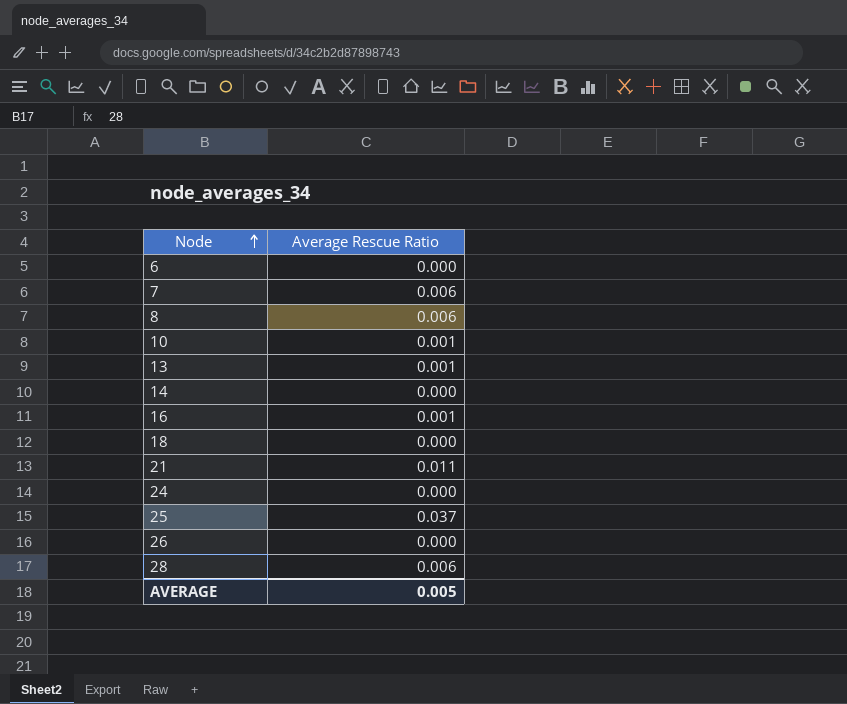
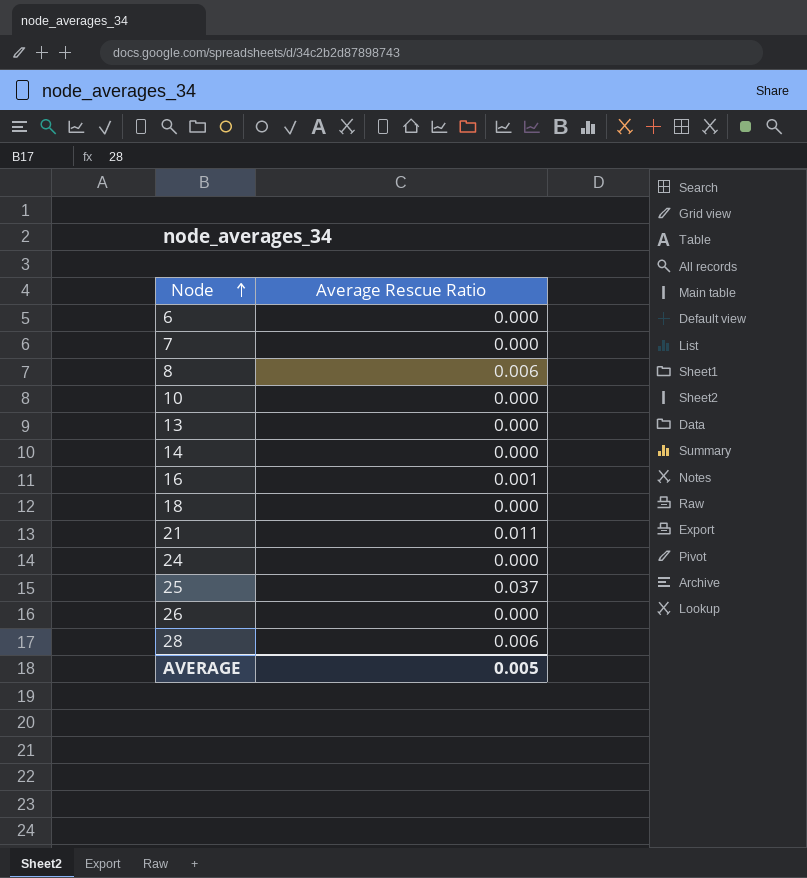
7 | Average Rescue Ratio: 0.006 -> 0.000
10 | Average Rescue Ratio: 0.001 -> 0.000
13 | Average Rescue Ratio: 0.001 -> 0.000

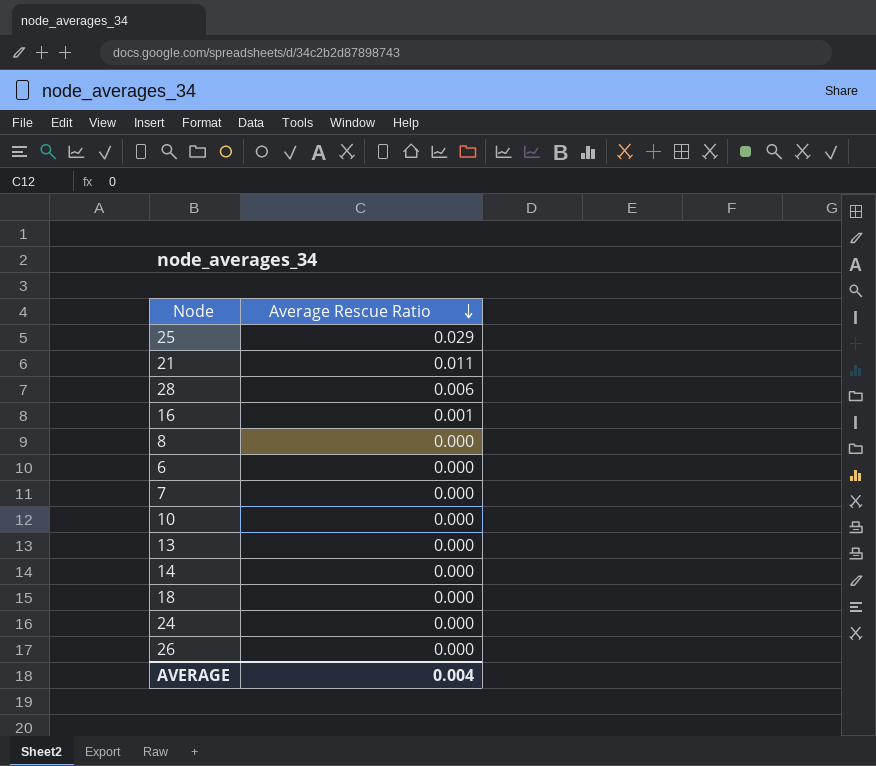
row order: Node ascending -> Average Rescue Ratio descending
25 | Average Rescue Ratio: 0.037 -> 0.029
8 | Average Rescue Ratio: 0.006 -> 0.000
AVERAGE | Average Rescue Ratio: 0.005 -> 0.004

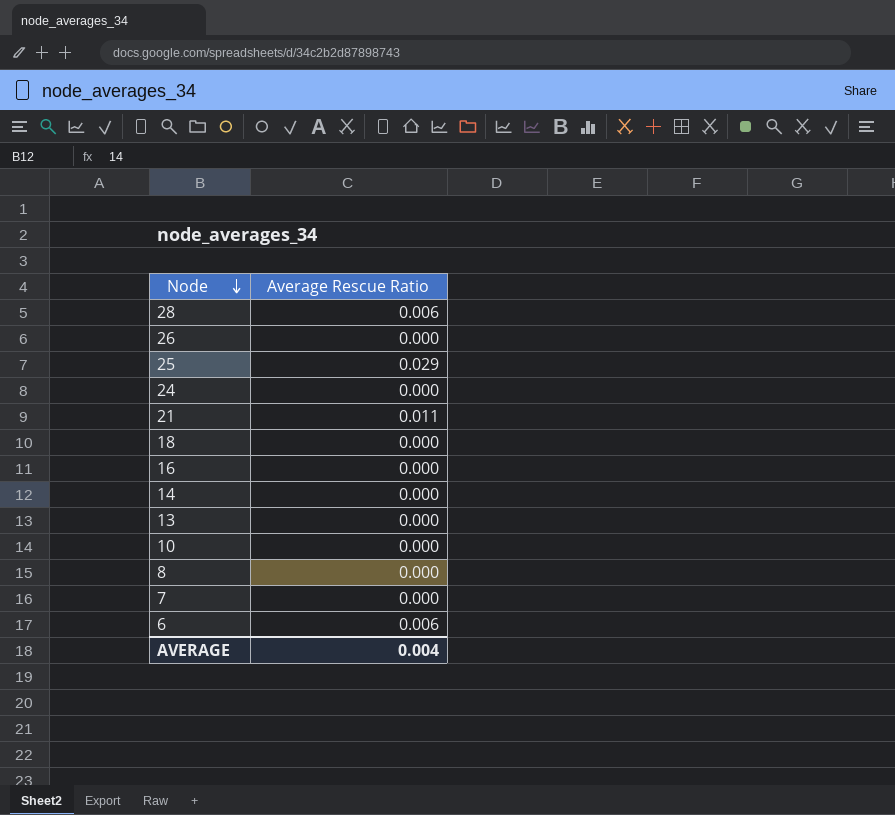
row order: Average Rescue Ratio descending -> Node descending
16 | Average Rescue Ratio: 0.001 -> 0.000
6 | Average Rescue Ratio: 0.000 -> 0.006

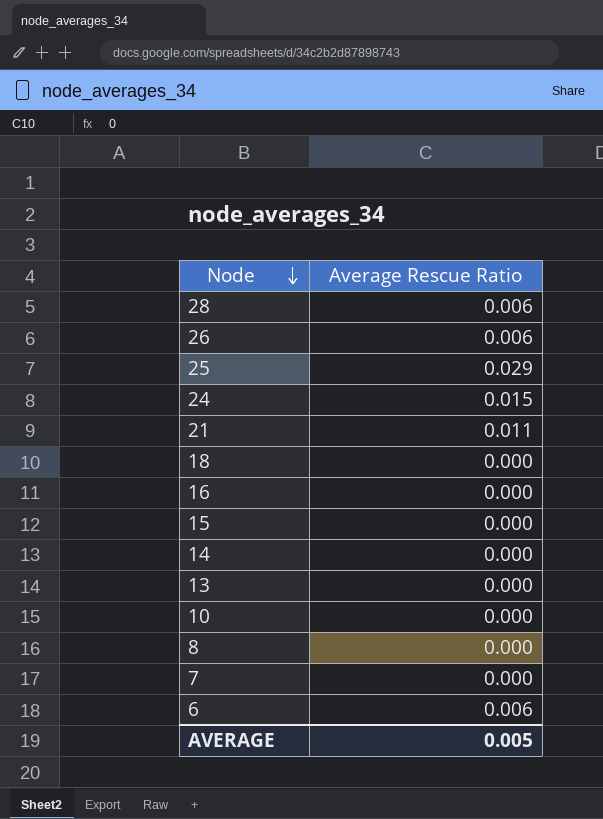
26 | Average Rescue Ratio: 0.000 -> 0.006
24 | Average Rescue Ratio: 0.000 -> 0.015
row 15: none -> 0.000
AVERAGE | Average Rescue Ratio: 0.004 -> 0.005

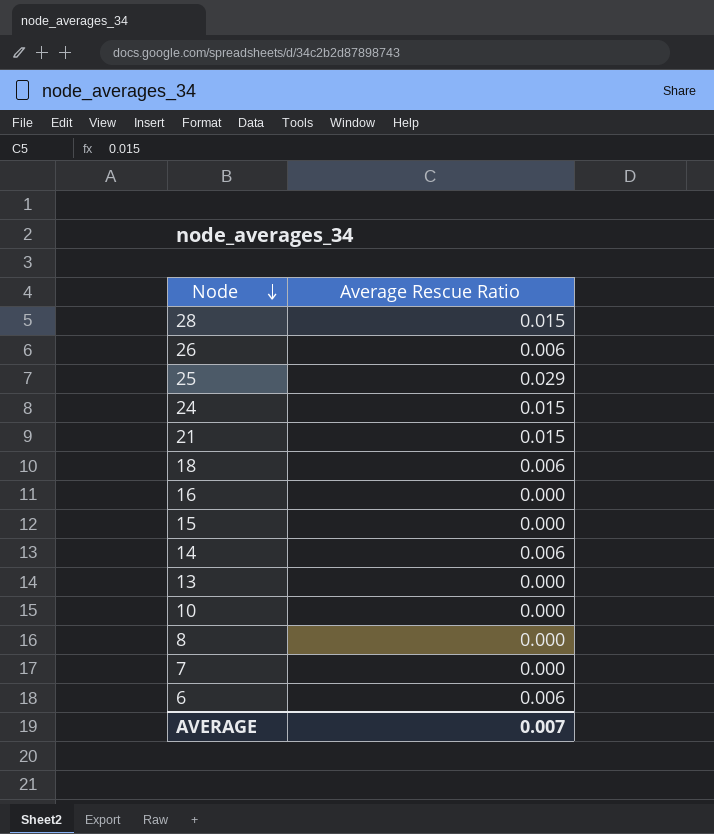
28 | Average Rescue Ratio: 0.006 -> 0.015
21 | Average Rescue Ratio: 0.011 -> 0.015
18 | Average Rescue Ratio: 0.000 -> 0.006
14 | Average Rescue Ratio: 0.000 -> 0.006
AVERAGE | Average Rescue Ratio: 0.005 -> 0.007

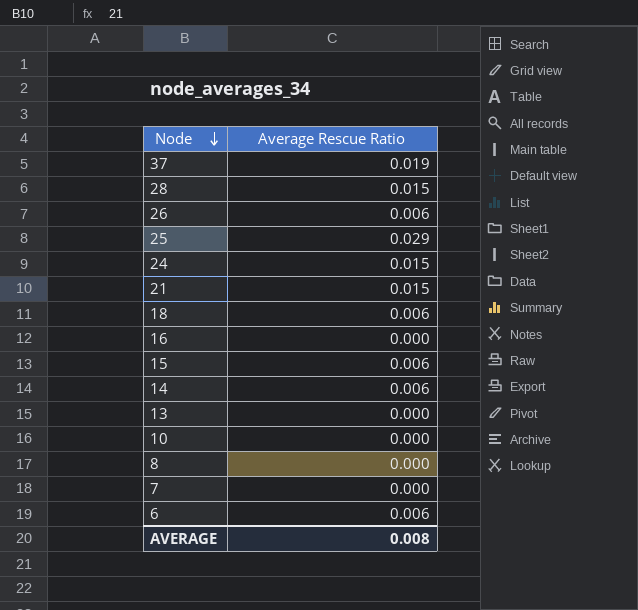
row 37: none -> 0.019
15 | Average Rescue Ratio: 0.000 -> 0.006
AVERAGE | Average Rescue Ratio: 0.007 -> 0.008

